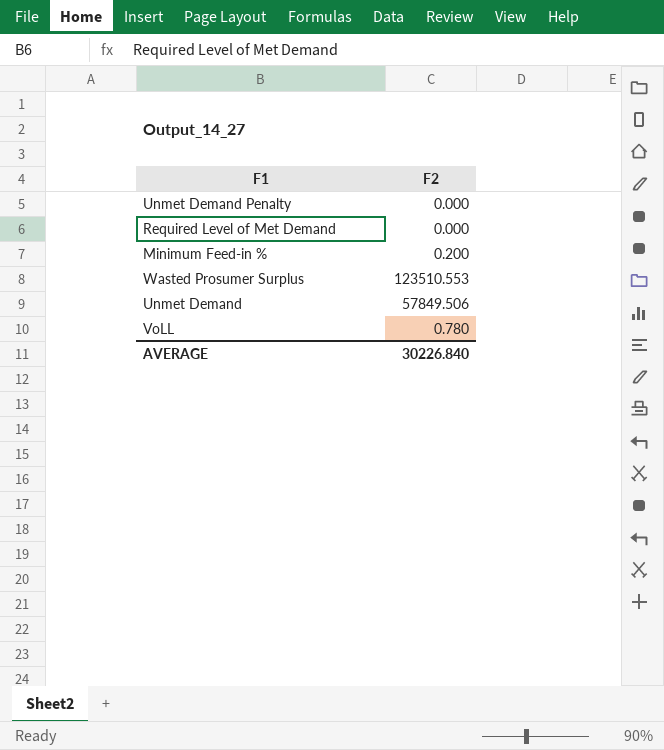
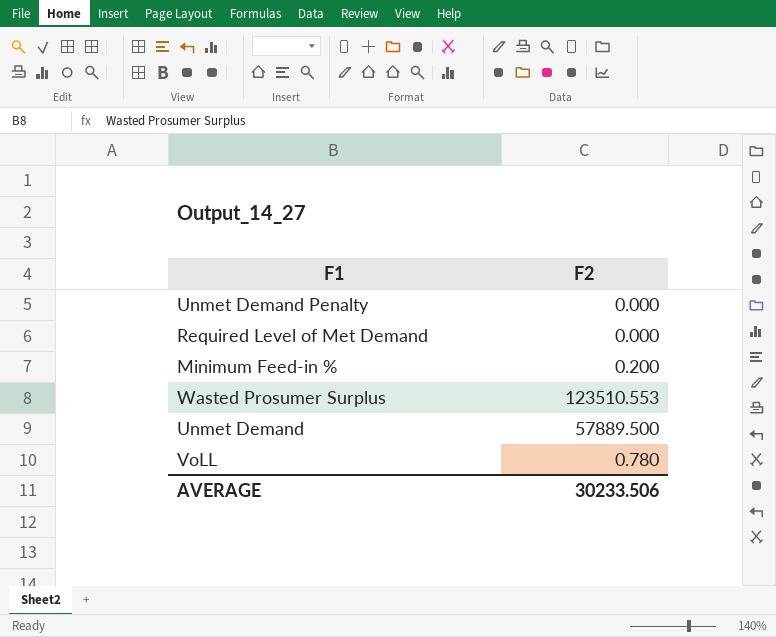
Unmet Demand | F2: 57849.506 -> 57889.500
AVERAGE | F2: 30226.840 -> 30233.506

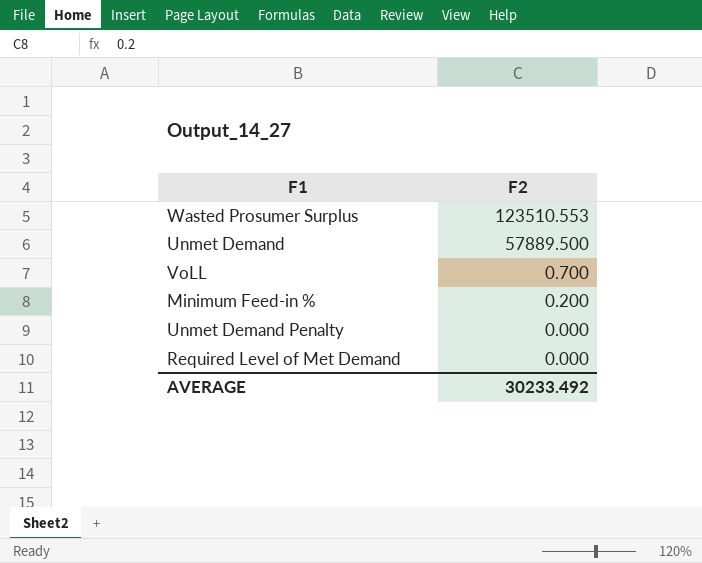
row order: none -> F2 descending
VoLL | F2: 0.780 -> 0.700
AVERAGE | F2: 30233.506 -> 30233.492

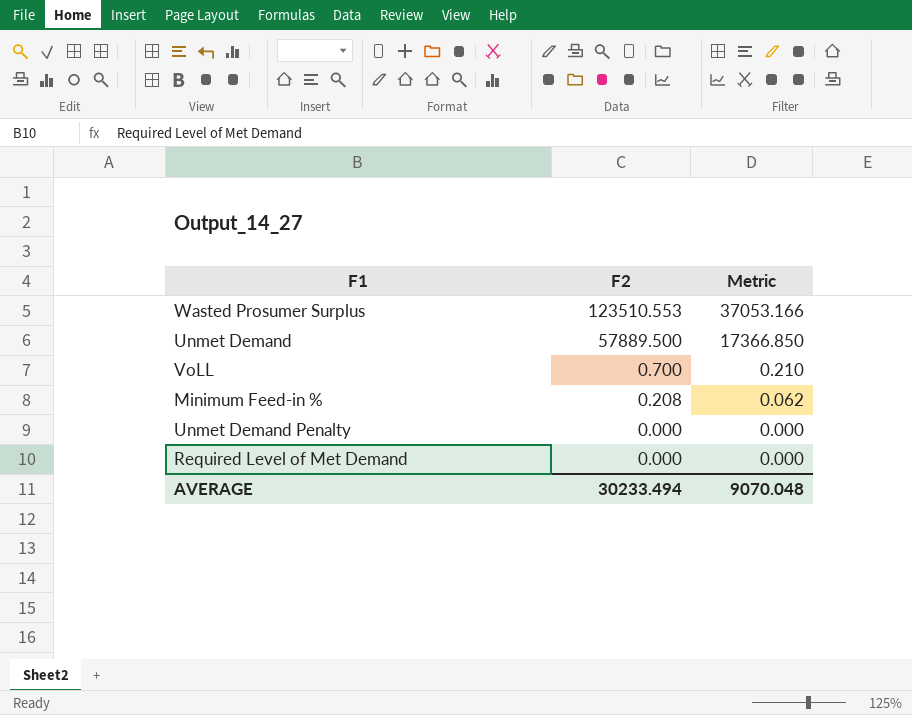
column Metric | formula: none -> [F2] * 0.3
Minimum Feed-in % | F2: 0.200 -> 0.208
AVERAGE | F2: 30233.492 -> 30233.494

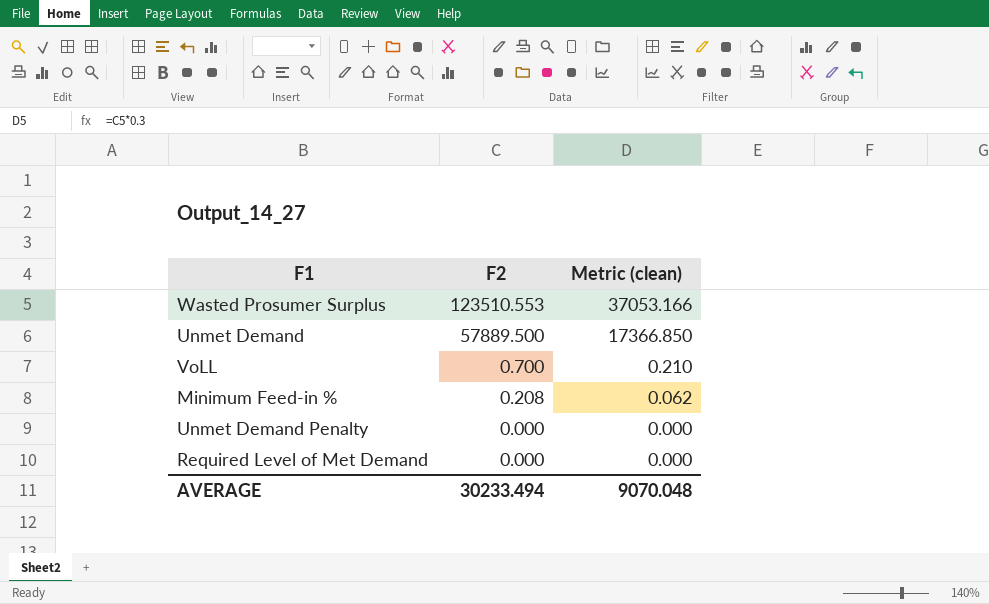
column name: Metric -> Metric (clean)

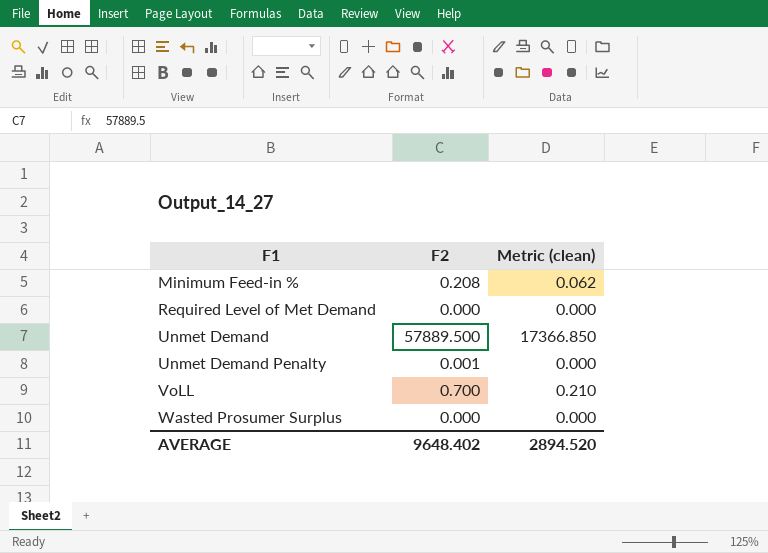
row order: F2 descending -> F1 ascending
Unmet Demand Penalty | F2: 0.000 -> 0.001
Wasted Prosumer Surplus | F2: 123510.553 -> 0.000
Wasted Prosumer Surplus | Metric (clean): 37053.166 -> 0.000
AVERAGE | F2: 30233.494 -> 9648.402
AVERAGE | Metric (clean): 9070.048 -> 2894.520

